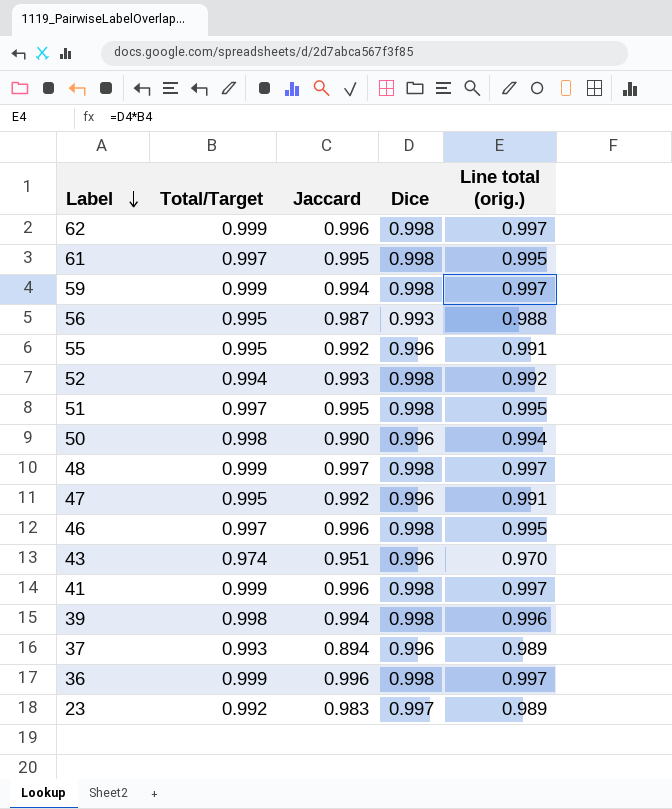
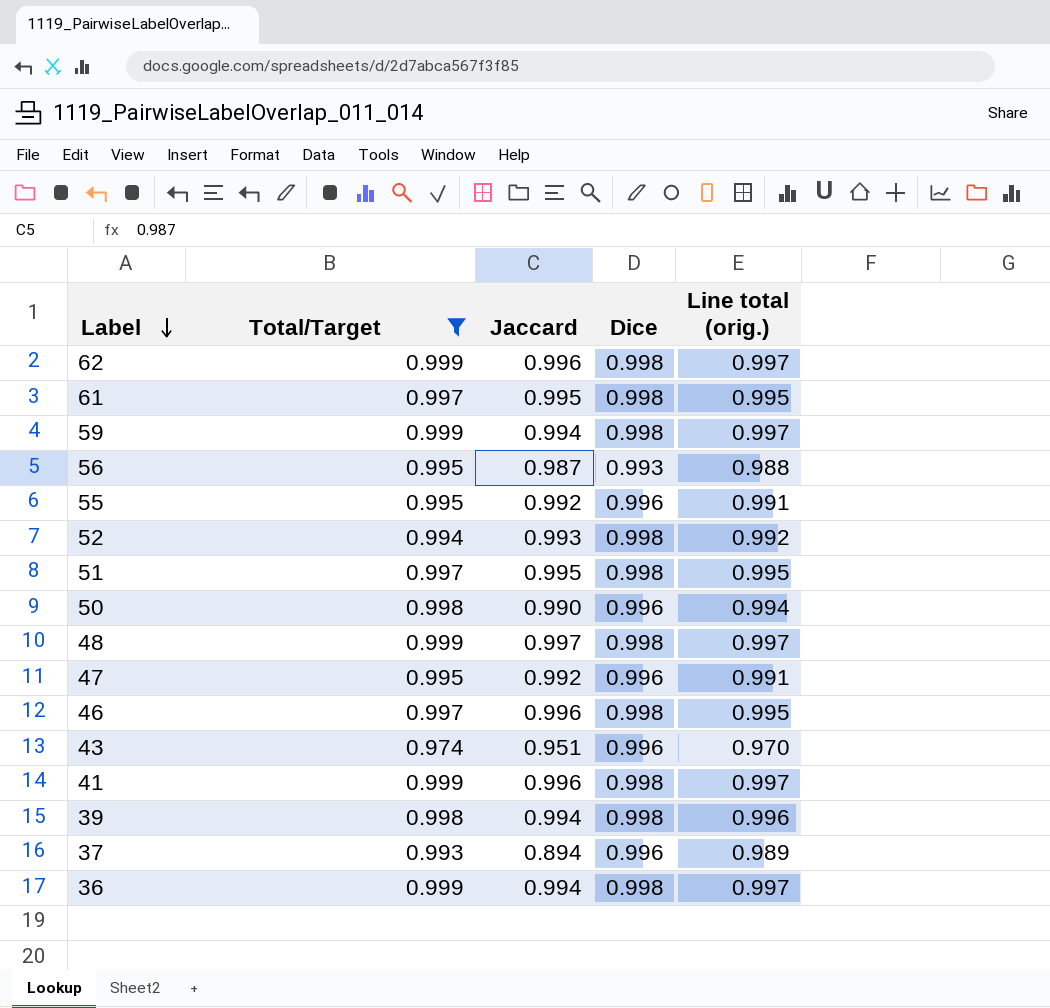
filter: none -> Total/Target != 0.992
36 | Jaccard: 0.996 -> 0.994

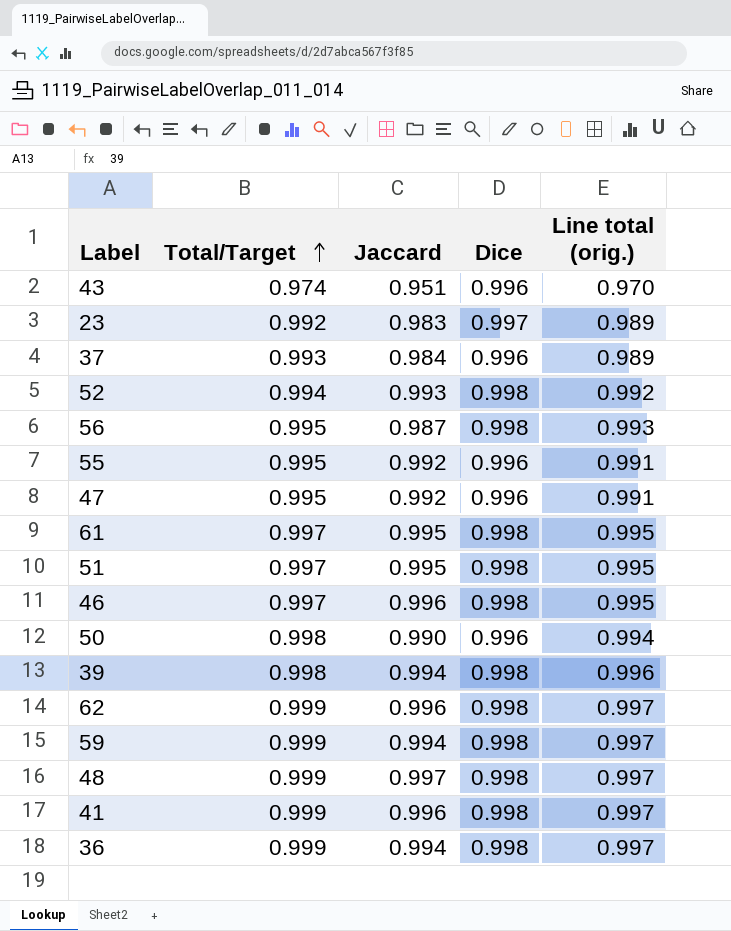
filter: Total/Target != 0.992 -> none
row order: Label descending -> Total/Target ascending
37 | Jaccard: 0.894 -> 0.984
56 | Dice: 0.993 -> 0.998
56 | Line total (orig.): 0.988 -> 0.993

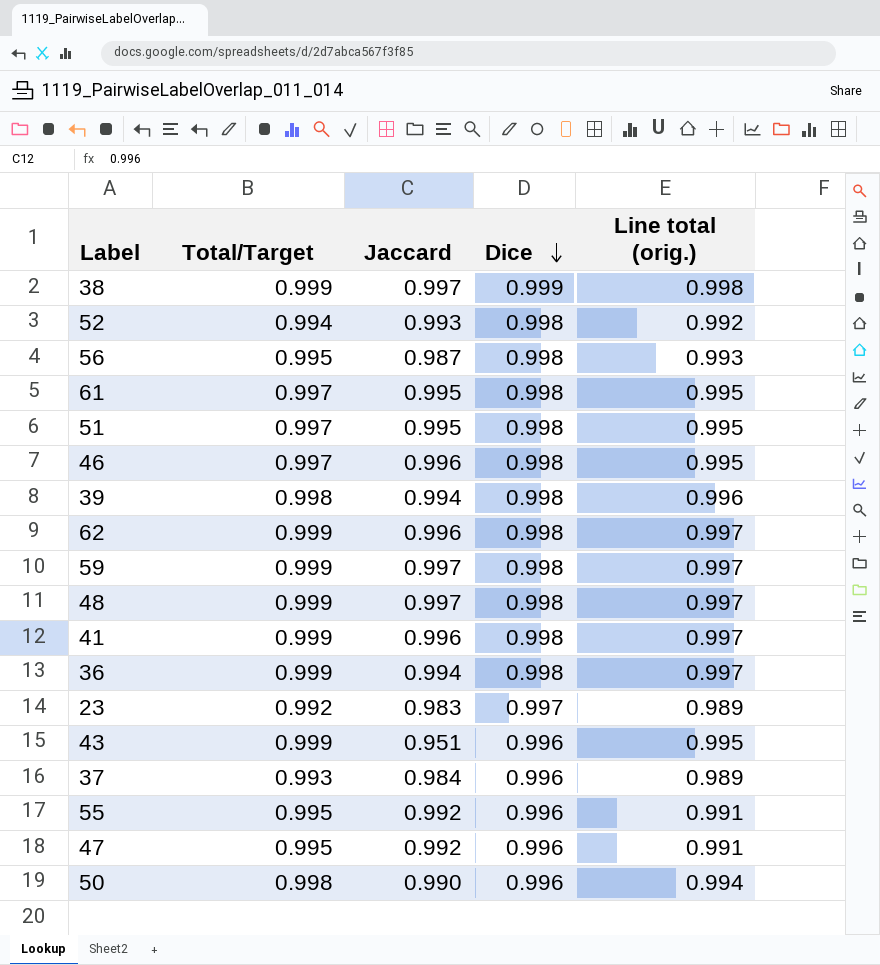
row order: Total/Target ascending -> Dice descending
row 38: none -> 0.999 | 0.997 | 0.999 | 0.998
59 | Jaccard: 0.994 -> 0.997
43 | Total/Target: 0.974 -> 0.999
43 | Line total (orig.): 0.970 -> 0.995

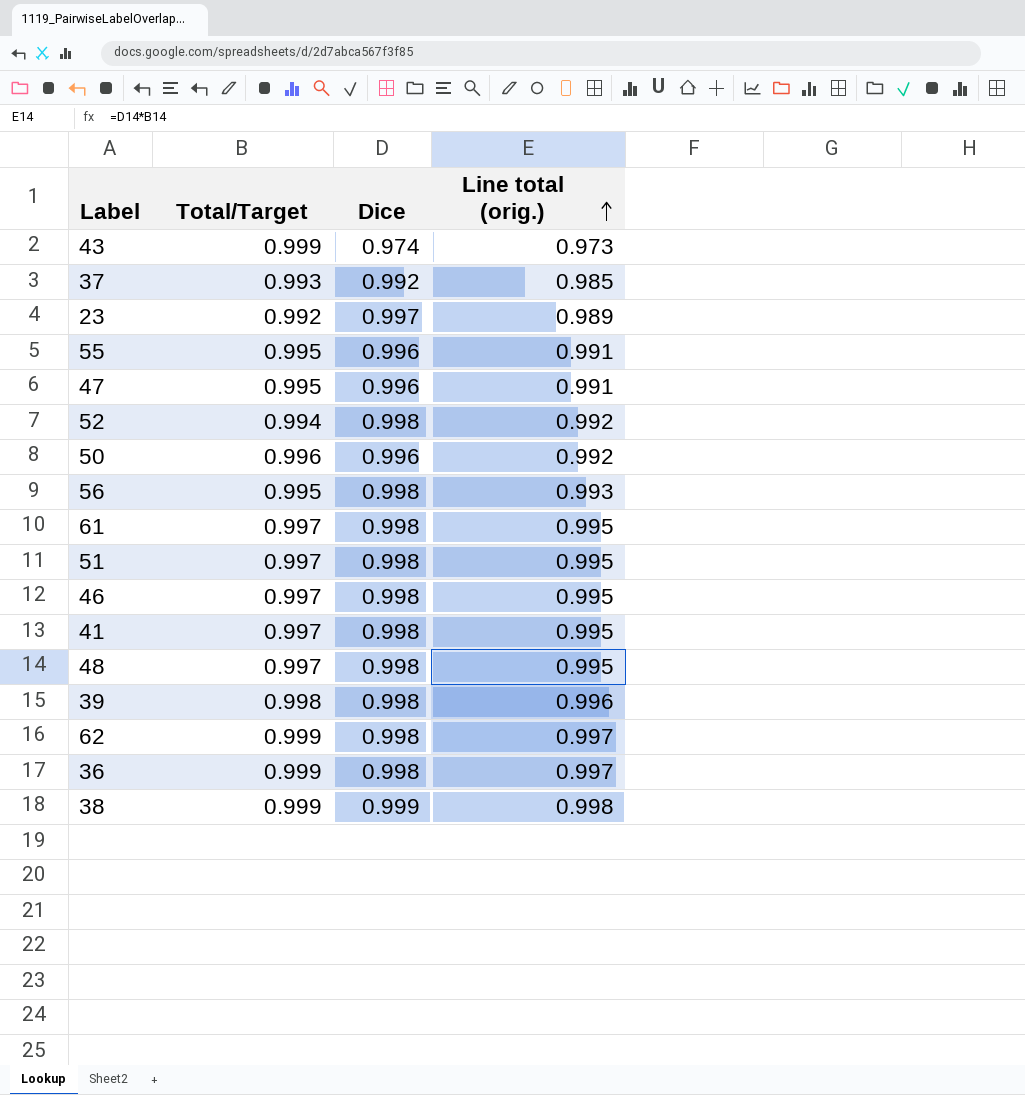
row order: Dice descending -> Line total (orig.) ascending
column Jaccard | position: 3 -> none
row 59: 0.999 | 0.997 | 0.998 | 0.997 -> none
43 | Dice: 0.996 -> 0.974
43 | Line total (orig.): 0.995 -> 0.973
37 | Dice: 0.996 -> 0.992
37 | Line total (orig.): 0.989 -> 0.985
50 | Total/Target: 0.998 -> 0.996
50 | Line total (orig.): 0.994 -> 0.992
41 | Total/Target: 0.999 -> 0.997
41 | Line total (orig.): 0.997 -> 0.995
48 | Total/Target: 0.999 -> 0.997
48 | Line total (orig.): 0.997 -> 0.995

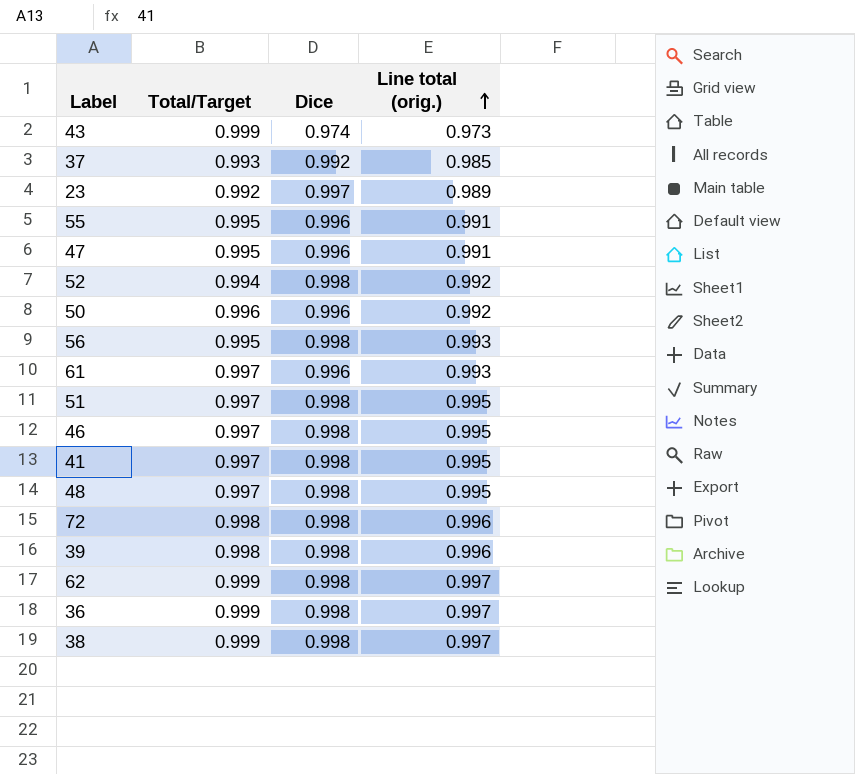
61 | Dice: 0.998 -> 0.996
61 | Line total (orig.): 0.995 -> 0.993
row 72: none -> 0.998 | 0.998 | 0.996
38 | Dice: 0.999 -> 0.998
38 | Line total (orig.): 0.998 -> 0.997

